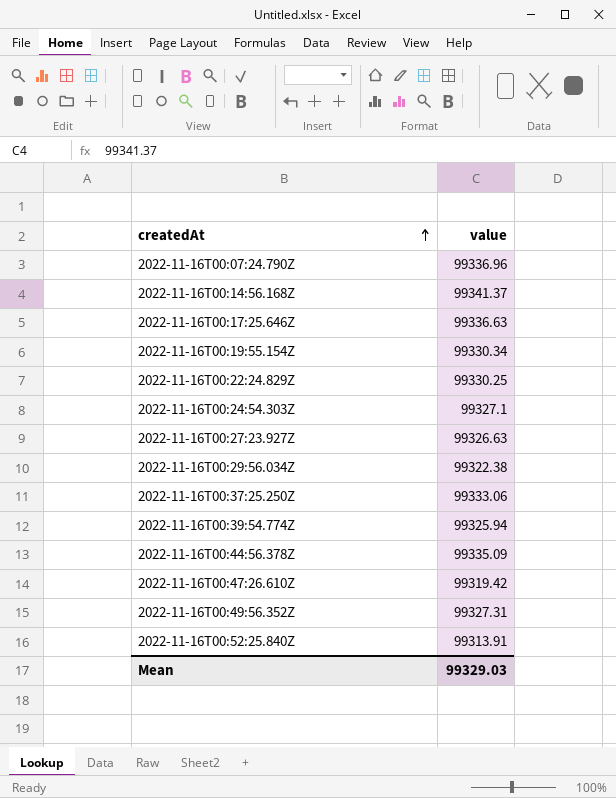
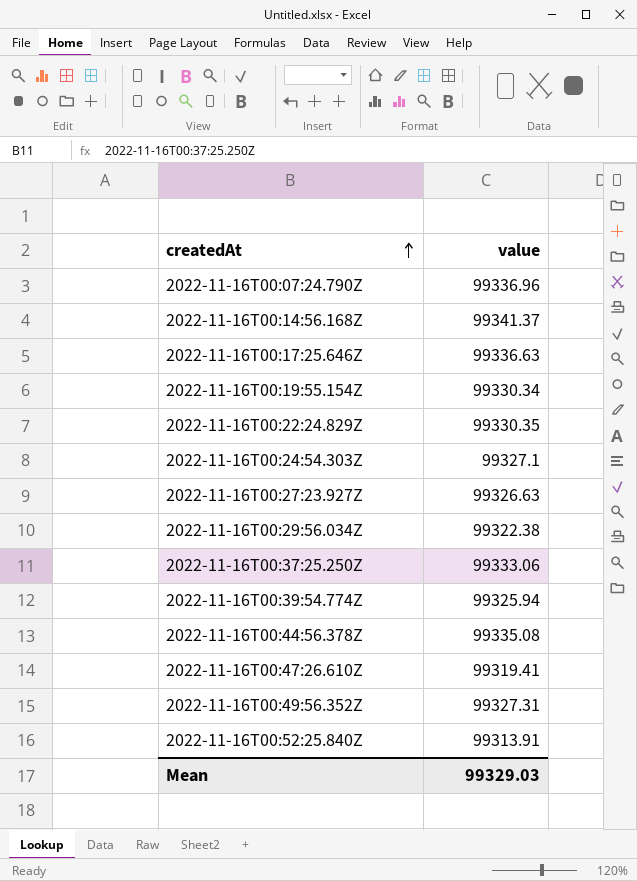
2022-11-16T00:22:24.829Z | value: 99330.25 -> 99330.35
2022-11-16T00:44:56.378Z | value: 99335.09 -> 99335.08
2022-11-16T00:47:26.610Z | value: 99319.42 -> 99319.41

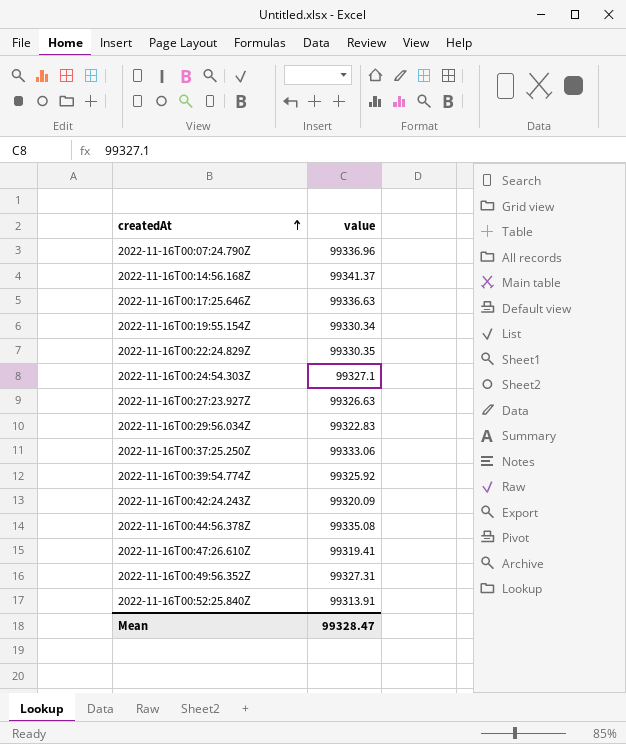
2022-11-16T00:29:56.034Z | value: 99322.38 -> 99322.83
2022-11-16T00:39:54.774Z | value: 99325.94 -> 99325.92
row 2022-11-16T00:42:24.243Z: none -> 99320.09
Mean | value: 99329.03 -> 99328.47

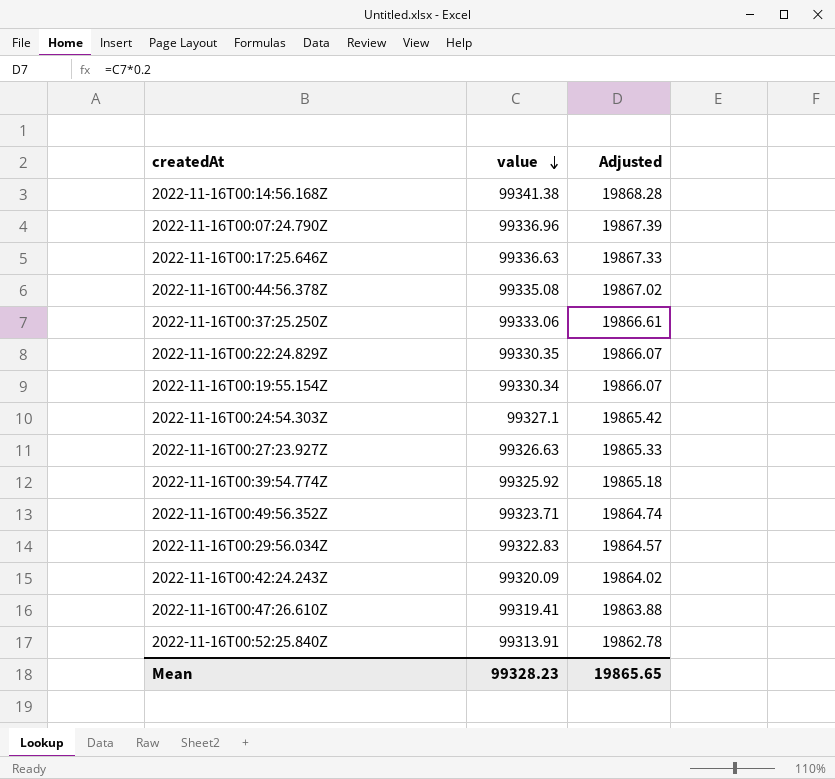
row order: createdAt ascending -> value descending
column Adjusted | formula: none -> [value] * 0.2
2022-11-16T00:14:56.168Z | value: 99341.37 -> 99341.38
2022-11-16T00:49:56.352Z | value: 99327.31 -> 99323.71
Mean | value: 99328.47 -> 99328.23

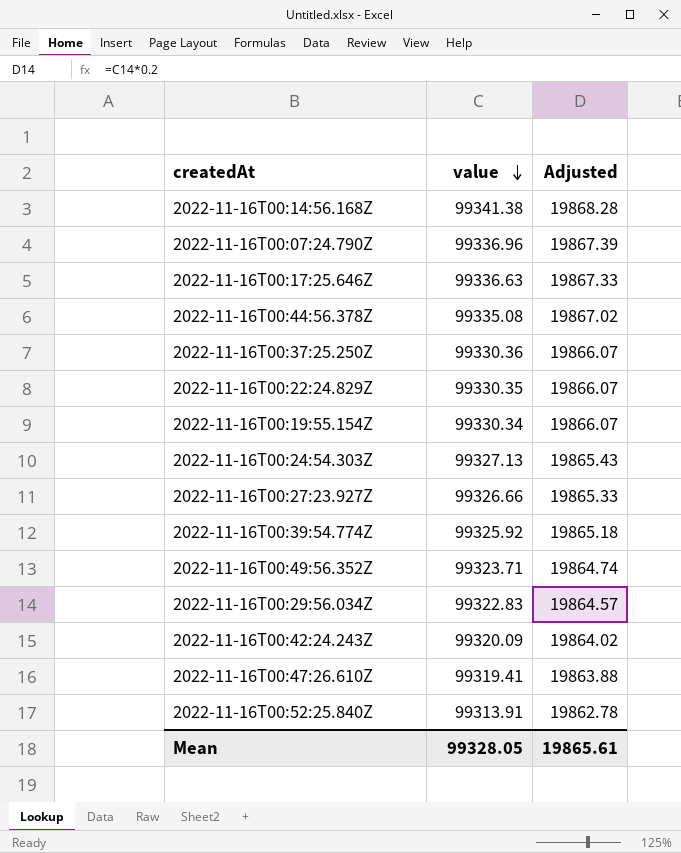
2022-11-16T00:37:25.250Z | value: 99333.06 -> 99330.36
2022-11-16T00:37:25.250Z | Adjusted: 19866.61 -> 19866.07
2022-11-16T00:24:54.303Z | value: 99327.1 -> 99327.13
2022-11-16T00:24:54.303Z | Adjusted: 19865.42 -> 19865.43
2022-11-16T00:27:23.927Z | value: 99326.63 -> 99326.66
Mean | value: 99328.23 -> 99328.05
Mean | Adjusted: 19865.65 -> 19865.61

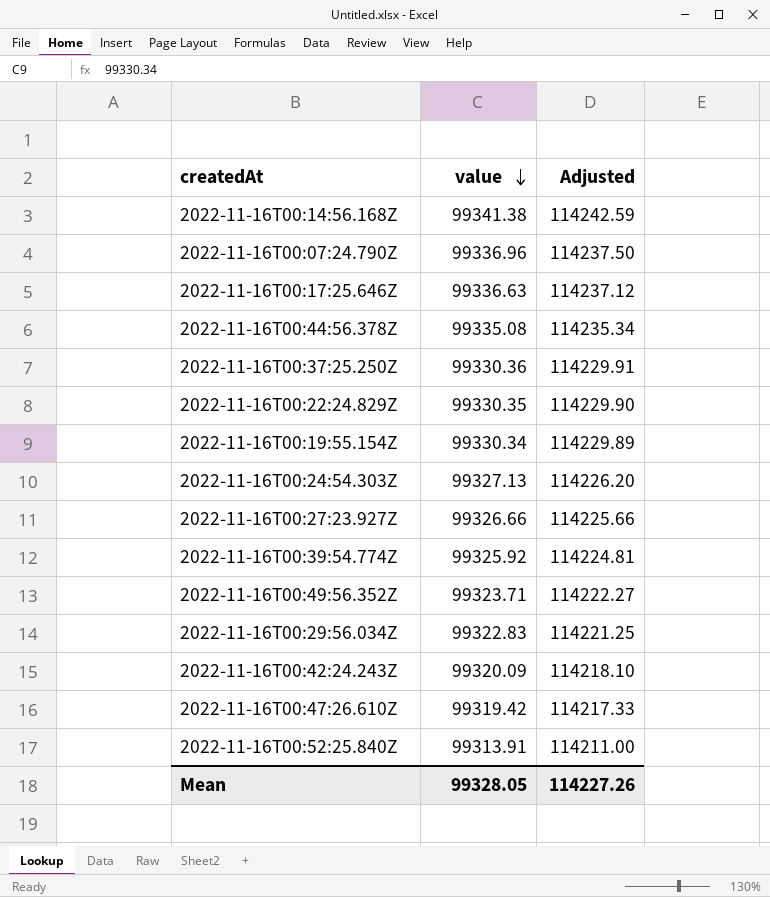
column Adjusted | formula: [value] * 0.2 -> [value] * 1.15
2022-11-16T00:47:26.610Z | value: 99319.41 -> 99319.42
Mean | Adjusted: 19865.61 -> 114227.26

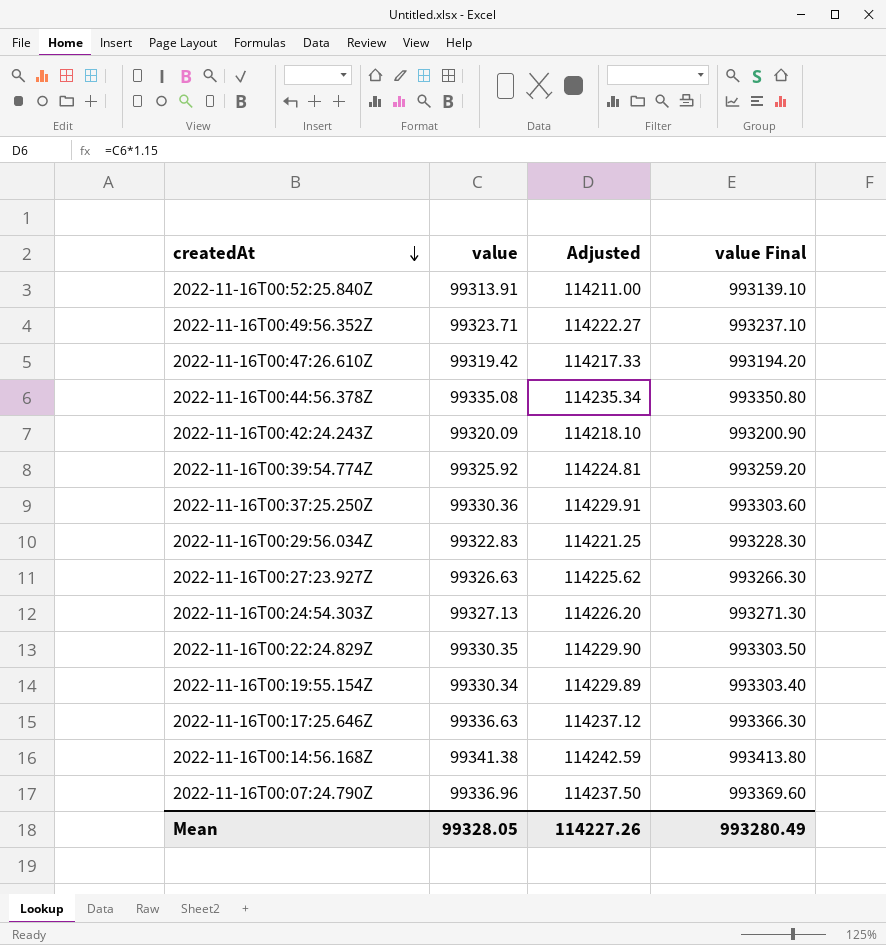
row order: value descending -> createdAt descending
column value Final | formula: none -> [value] * 10
2022-11-16T00:27:23.927Z | value: 99326.66 -> 99326.63
2022-11-16T00:27:23.927Z | Adjusted: 114225.66 -> 114225.62

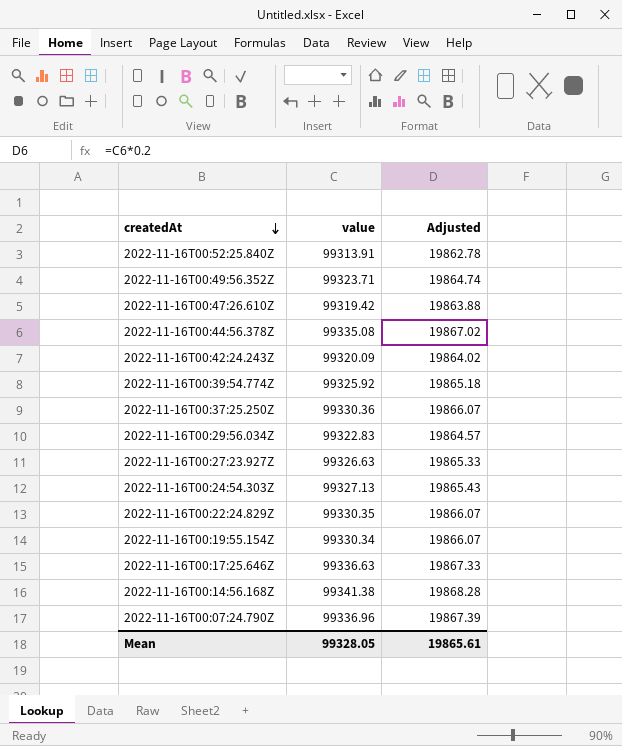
column value Final | formula: [value] * 10 -> none
column Adjusted | formula: [value] * 1.15 -> [value] * 0.2
Mean | Adjusted: 114227.26 -> 19865.61

